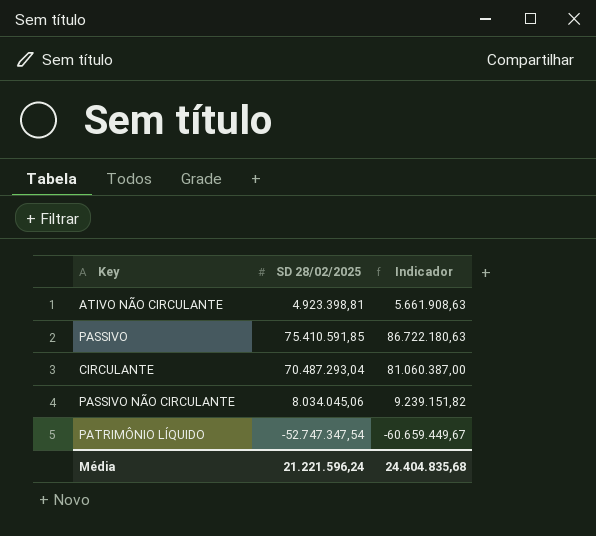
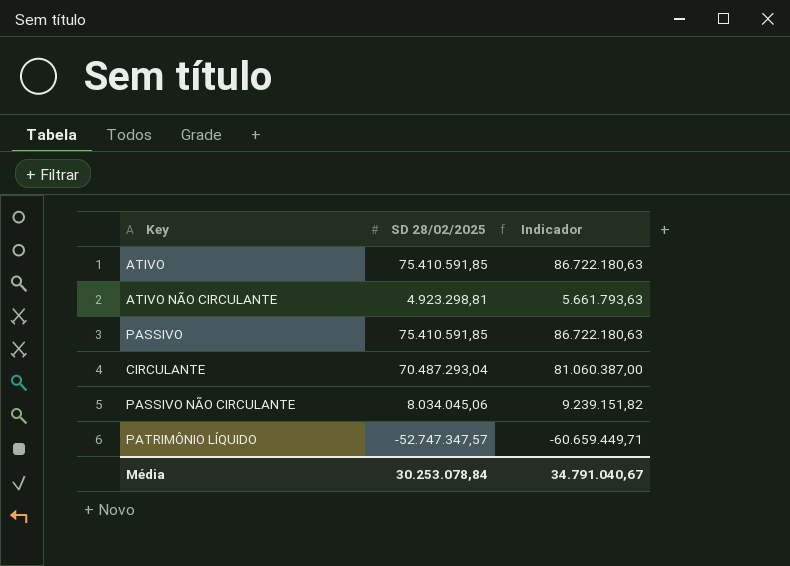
row ATIVO: none -> 75.410.591,85 | 86.722.180,63
ATIVO NÃO CIRCULANTE | SD 28/02/2025: 4.923.398,81 -> 4.923.298,81
ATIVO NÃO CIRCULANTE | Indicador: 5.661.908,63 -> 5.661.793,63
PATRIMÔNIO LÍQUIDO | SD 28/02/2025: -52.747.347,54 -> -52.747.347,57
PATRIMÔNIO LÍQUIDO | Indicador: -60.659.449,67 -> -60.659.449,71
Média | SD 28/02/2025: 21.221.596,24 -> 30.253.078,84
Média | Indicador: 24.404.835,68 -> 34.791.040,67

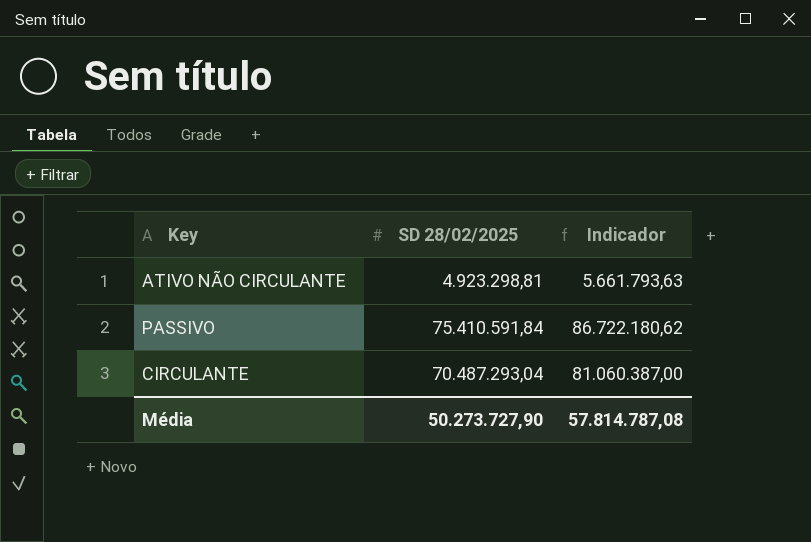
row ATIVO: 75.410.591,85 | 86.722.180,63 -> none
row PASSIVO NÃO CIRCULANTE: 8.034.045,06 | 9.239.151,82 -> none
row PATRIMÔNIO LÍQUIDO: -52.747.347,57 | -60.659.449,71 -> none
PASSIVO | SD 28/02/2025: 75.410.591,85 -> 75.410.591,84
PASSIVO | Indicador: 86.722.180,63 -> 86.722.180,62
Média | SD 28/02/2025: 30.253.078,84 -> 50.273.727,90
Média | Indicador: 34.791.040,67 -> 57.814.787,08

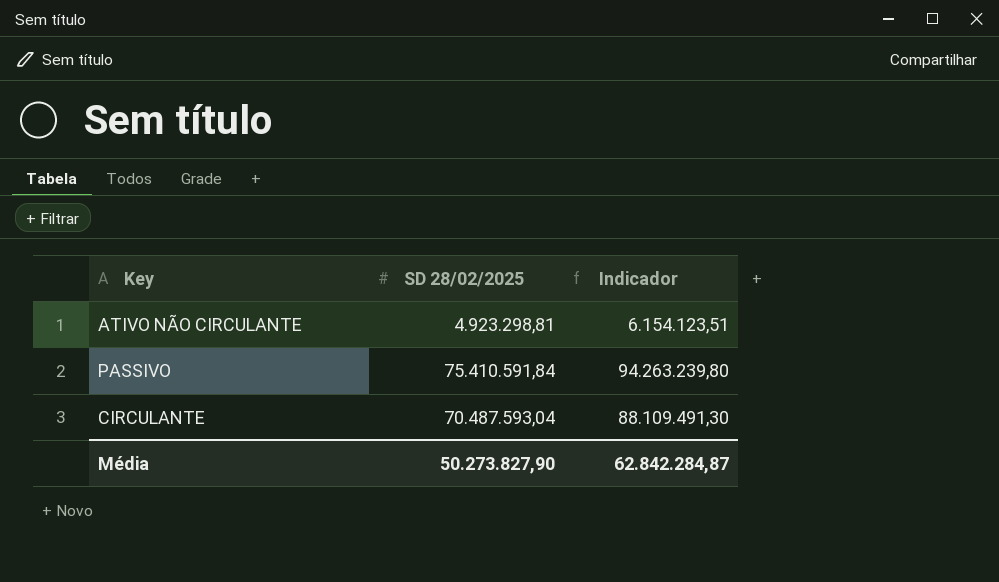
column Indicador | formula: [SD 28/02/2025] * 1,15 -> [SD 28/02/2025] * 1,25
CIRCULANTE | SD 28/02/2025: 70.487.293,04 -> 70.487.593,04
Média | SD 28/02/2025: 50.273.727,90 -> 50.273.827,90
Média | Indicador: 57.814.787,08 -> 62.842.284,87

